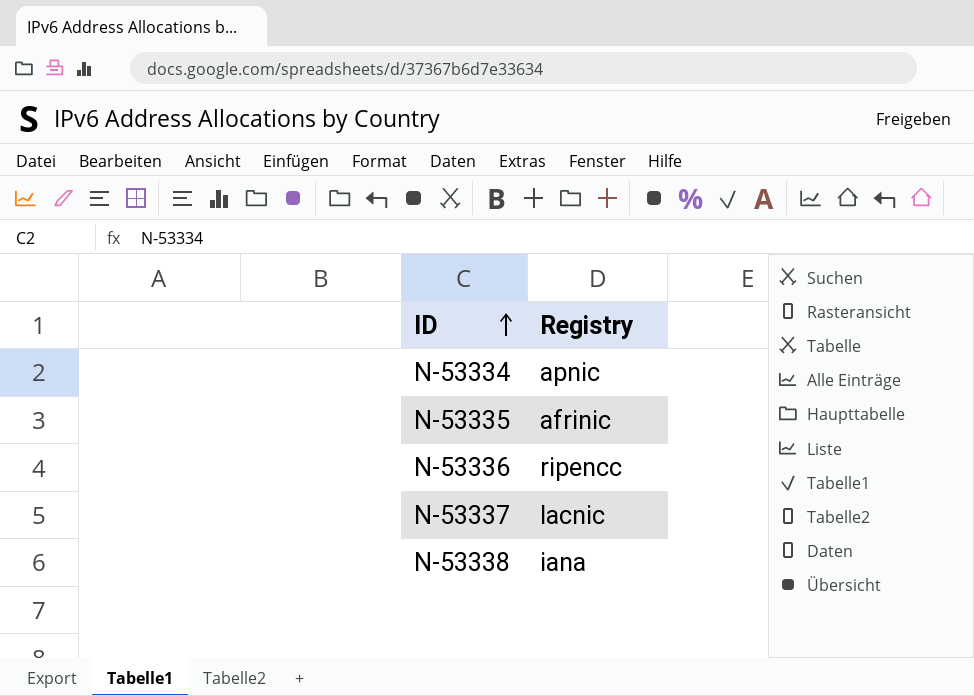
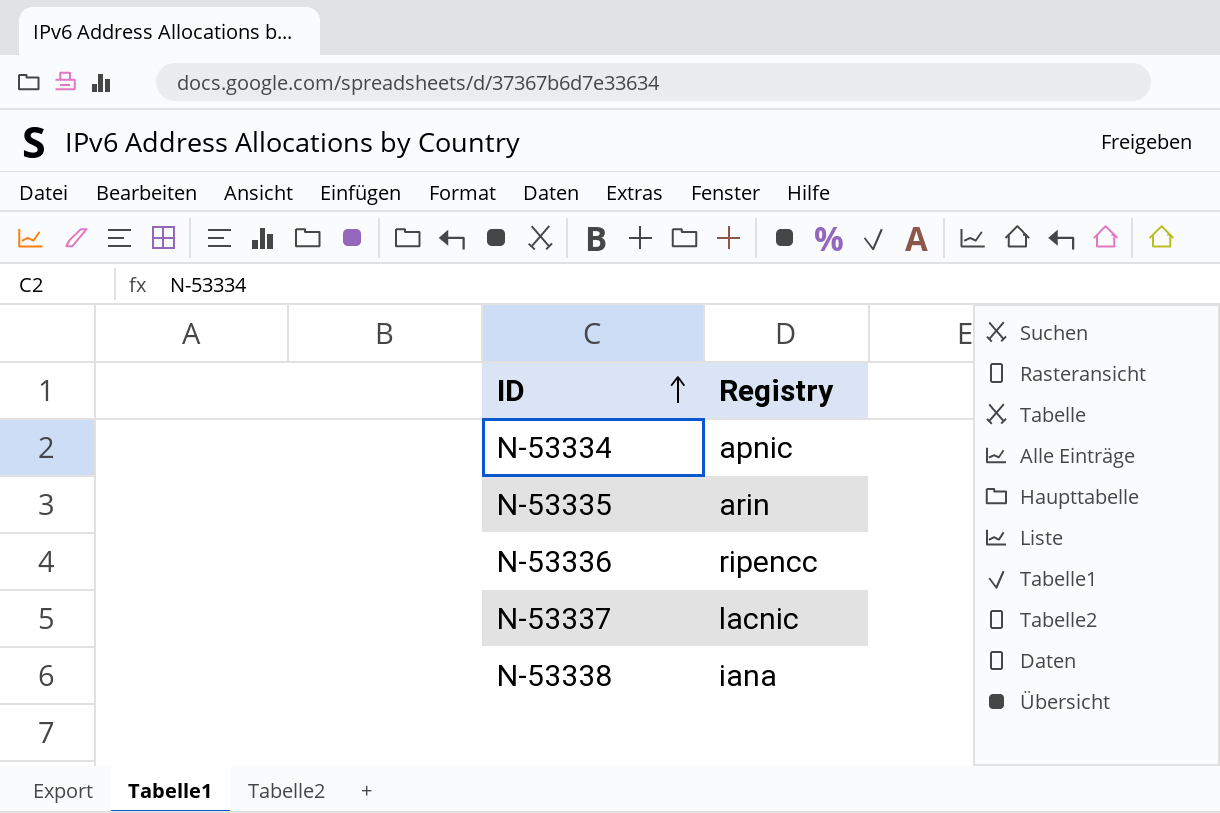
N-53335 | Registry: afrinic -> arin

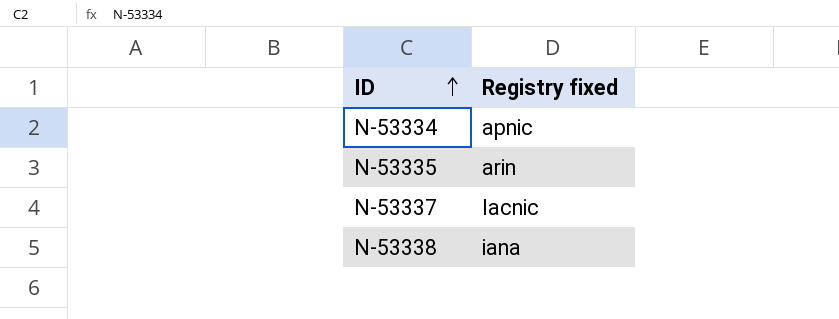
column name: Registry -> Registry fixed
row N-53336: ripencc -> none

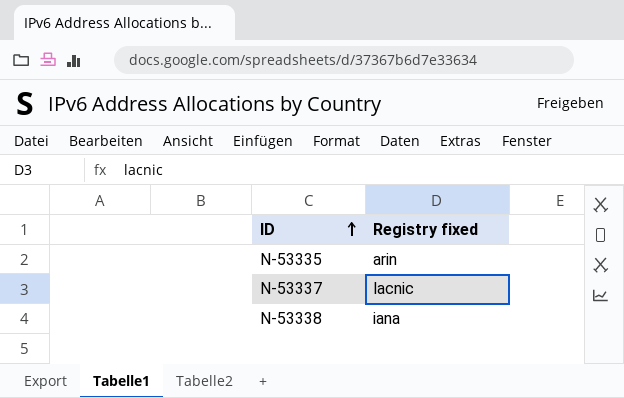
row N-53334: apnic -> none

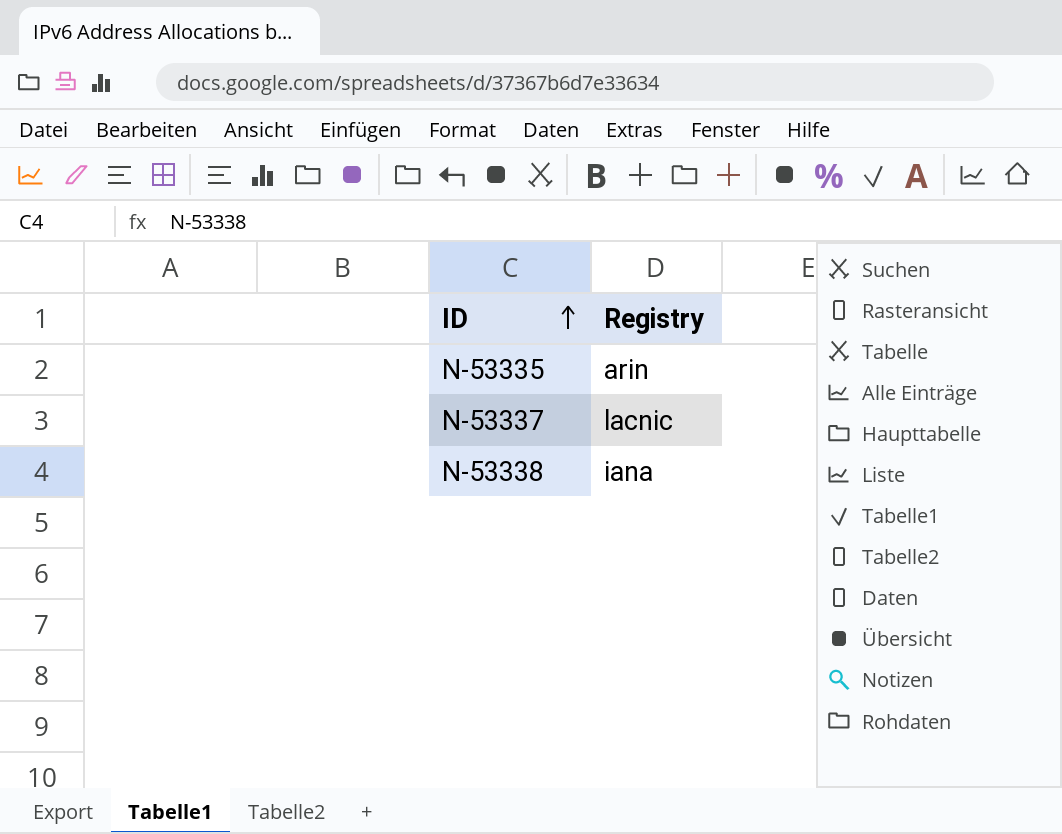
column name: Registry fixed -> Registry

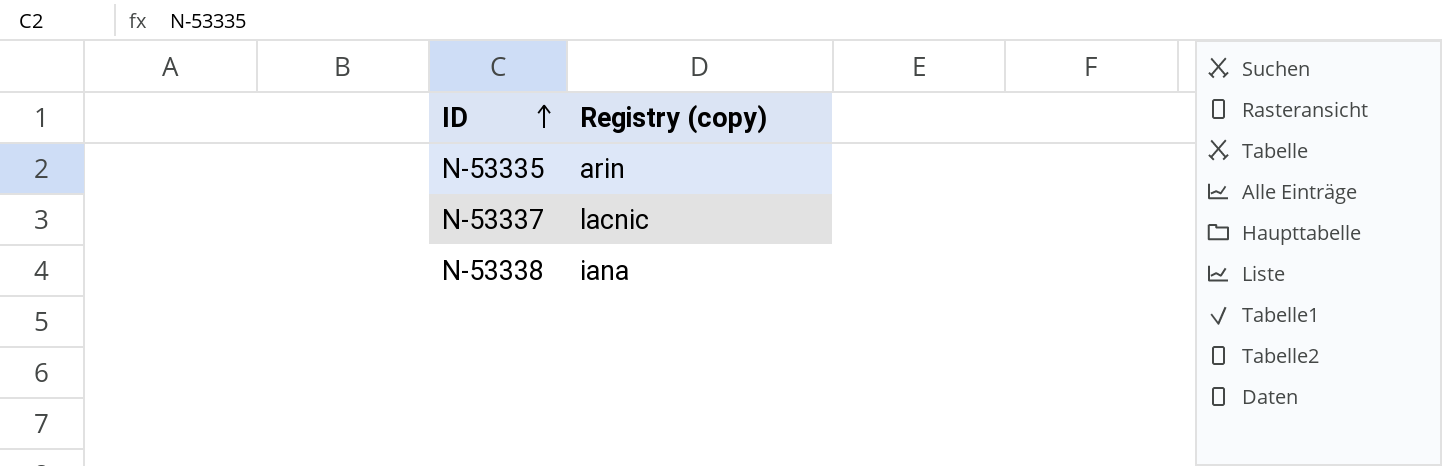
column name: Registry -> Registry (copy)

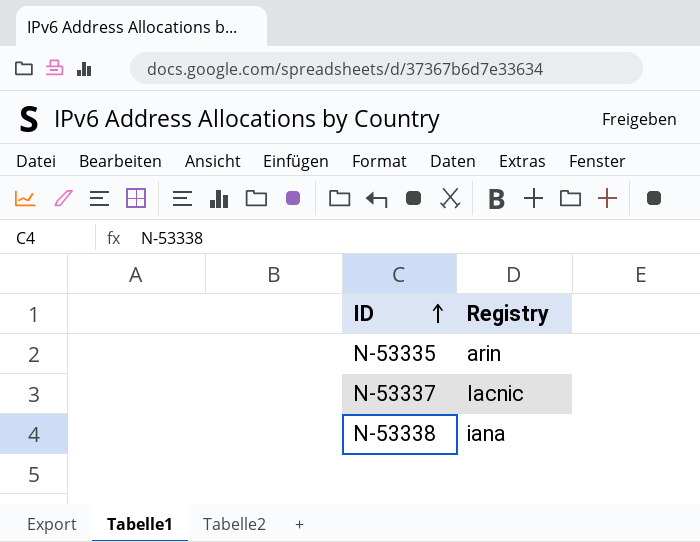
column name: Registry (copy) -> Registry

